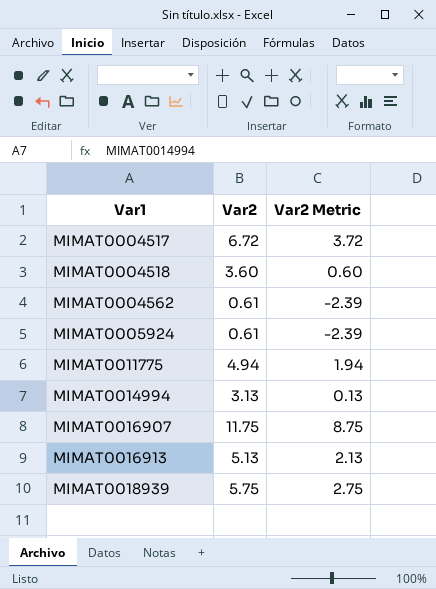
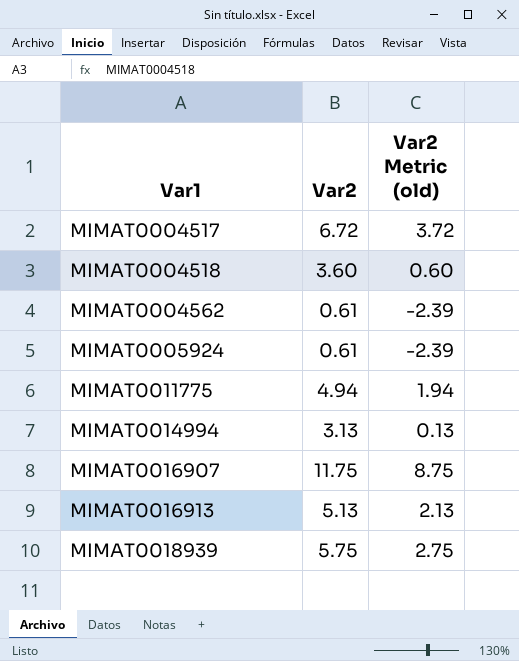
column name: Var2 Metric -> Var2 Metric (old)

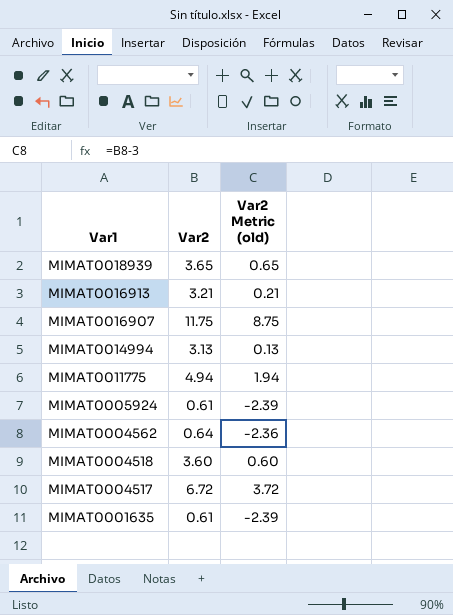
row order: Var1 ascending -> Var1 descending
MIMAT0018939 | Var2: 5.75 -> 3.65
MIMAT0018939 | Var2 Metric (old): 2.75 -> 0.65
MIMAT0016913 | Var2: 5.13 -> 3.21
MIMAT0016913 | Var2 Metric (old): 2.13 -> 0.21
MIMAT0004562 | Var2: 0.61 -> 0.64
MIMAT0004562 | Var2 Metric (old): -2.39 -> -2.36
row MIMAT0001635: none -> 0.61 | -2.39

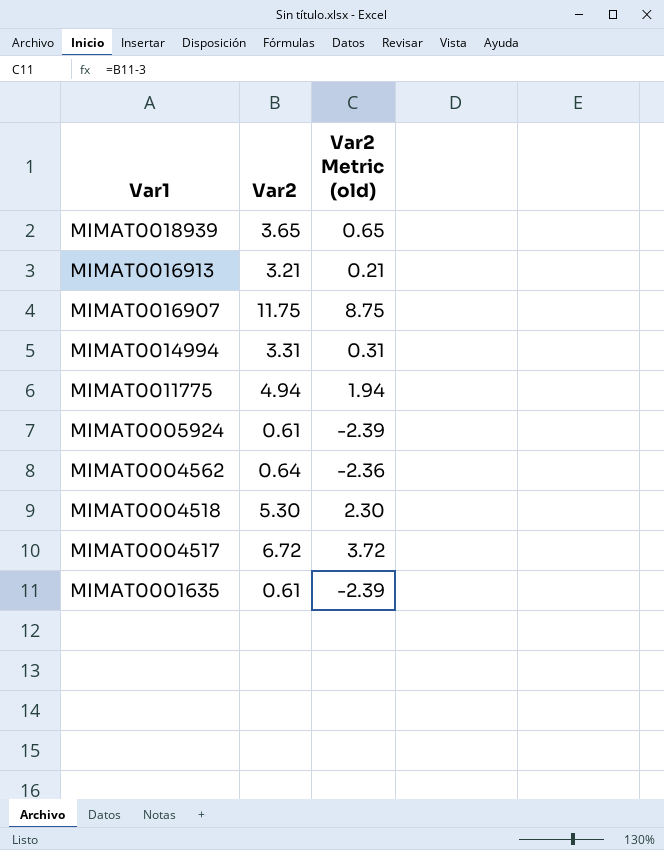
MIMAT0014994 | Var2: 3.13 -> 3.31
MIMAT0014994 | Var2 Metric (old): 0.13 -> 0.31
MIMAT0004518 | Var2: 3.60 -> 5.30
MIMAT0004518 | Var2 Metric (old): 0.60 -> 2.30

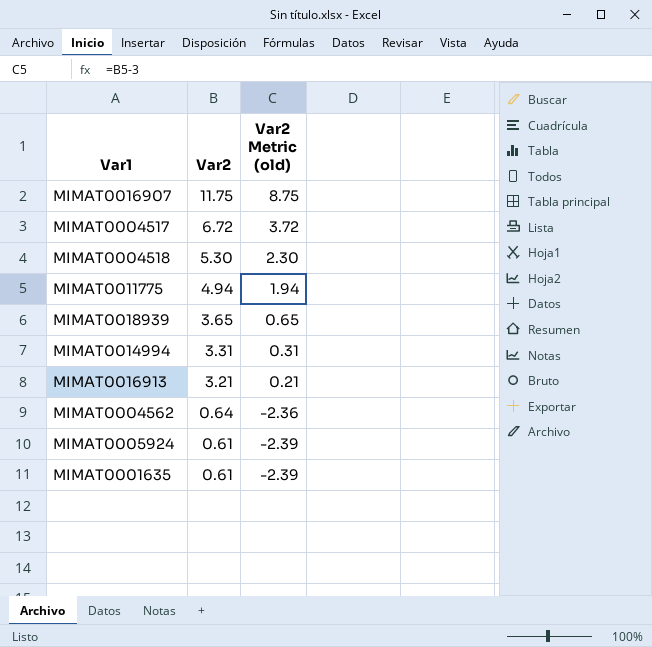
row order: Var1 descending -> Var2 descending

